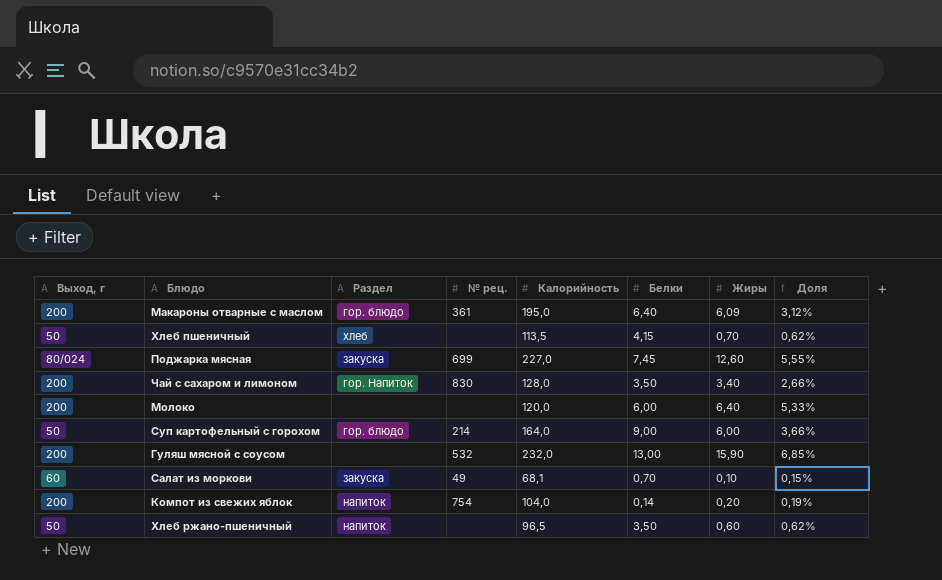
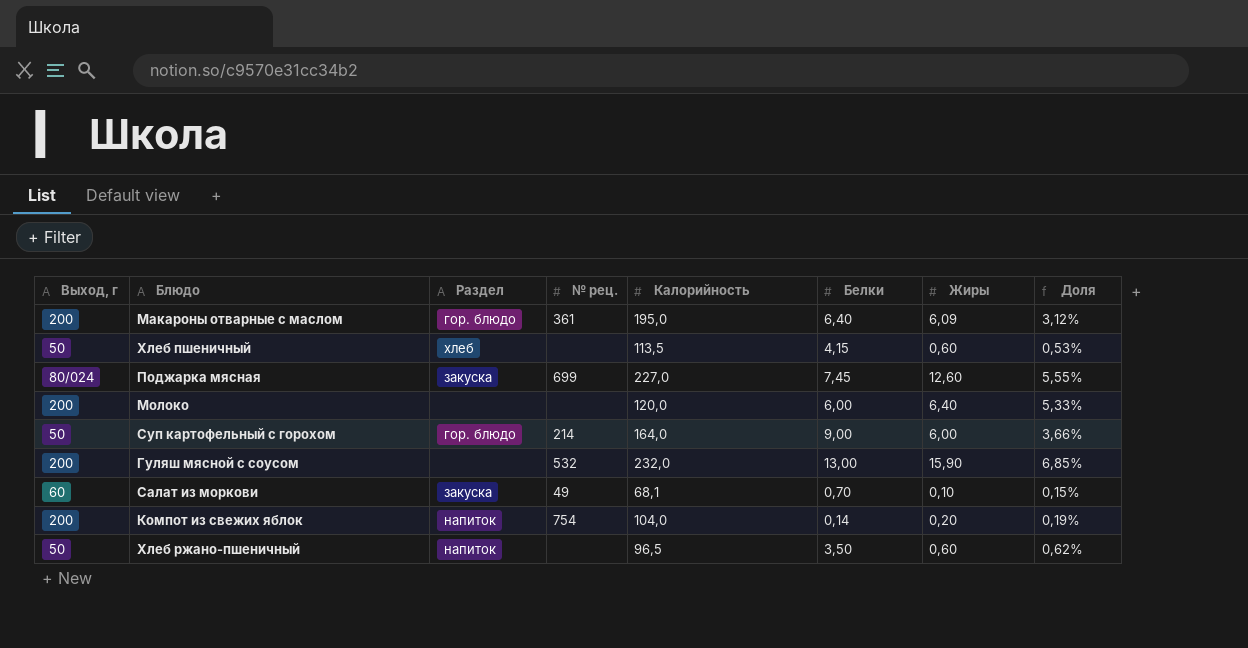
row Чай с сахаром и лимоном: 200 | гор. Напиток | 830 | 128,0 | 3,50 | 3,40 | 2,66% -> none
Хлеб пшеничный | Жиры: 0,70 -> 0,60
Хлеб пшеничный | Доля: 0,62% -> 0,53%

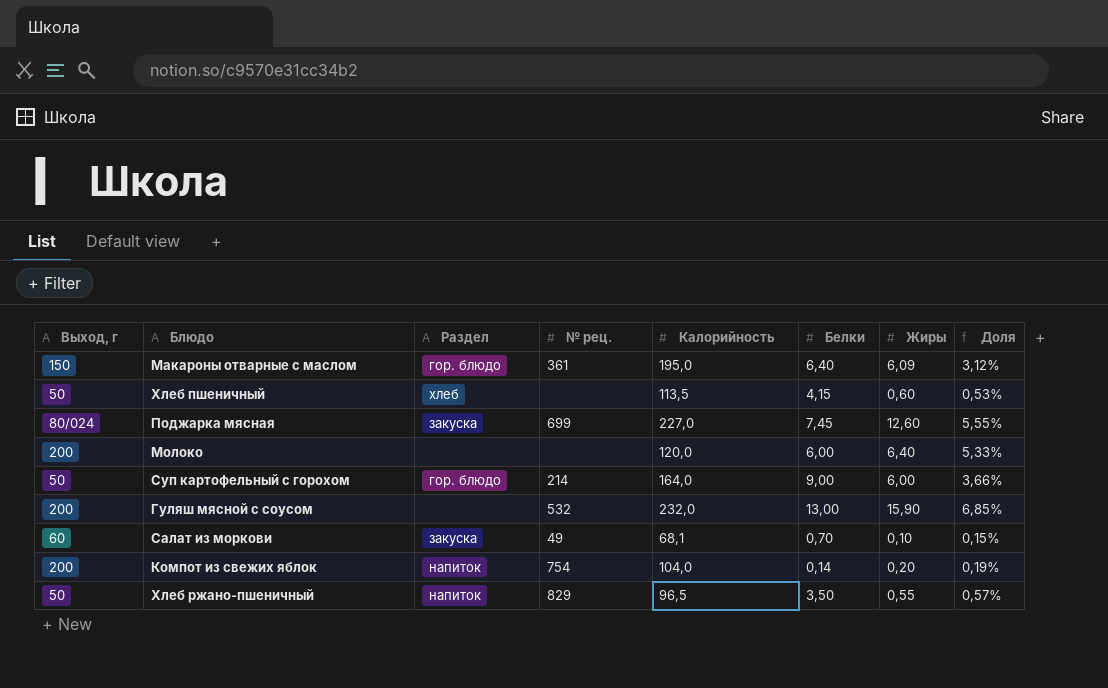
Макароны отварные с маслом | Выход, г: 200 -> 150
Хлеб ржано-пшеничный | № рец.: none -> 829
Хлеб ржано-пшеничный | Жиры: 0,60 -> 0,55
Хлеб ржано-пшеничный | Доля: 0,62% -> 0,57%

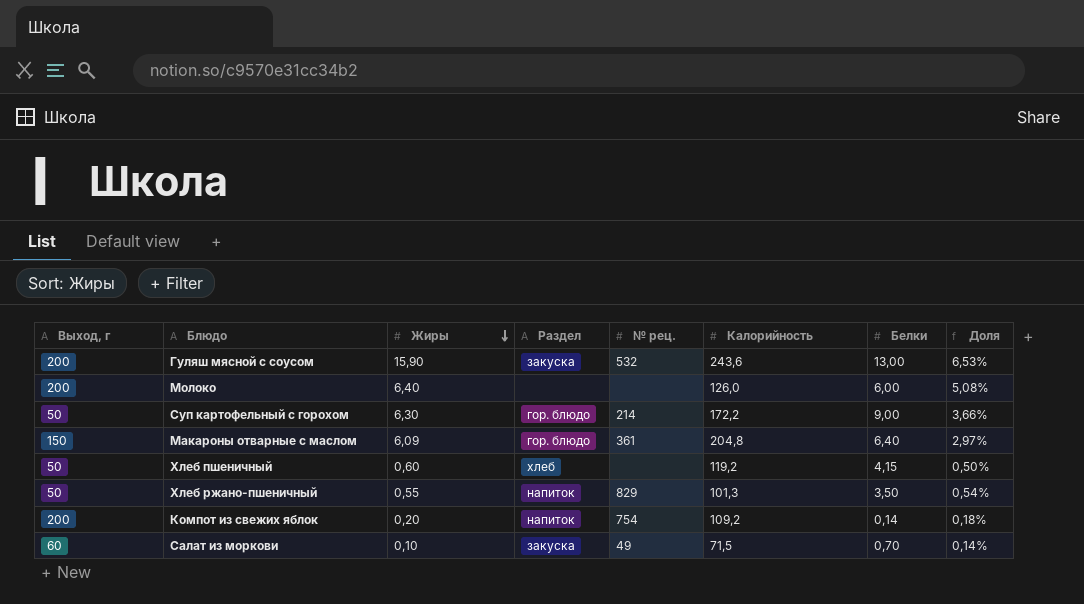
row order: none -> Жиры descending
column Жиры | position: 7 -> 3
row Поджарка мясная: 80/024 | закуска | 699 | 227,0 | 7,45 | 12,60 | 5,55% -> none
Гуляш мясной с соусом | Раздел: none -> закуска
Гуляш мясной с соусом | Калорийность: 232,0 -> 243,6
Гуляш мясной с соусом | Доля: 6,85% -> 6,53%
Молоко | Калорийность: 120,0 -> 126,0
Молоко | Доля: 5,33% -> 5,08%
Суп картофельный с горохом | Жиры: 6,00 -> 6,30
Суп картофельный с горохом | Калорийность: 164,0 -> 172,2
Макароны отварные с маслом | Калорийность: 195,0 -> 204,8
Макароны отварные с маслом | Доля: 3,12% -> 2,97%
Хлеб пшеничный | Калорийность: 113,5 -> 119,2
Хлеб пшеничный | Доля: 0,53% -> 0,50%
Хлеб ржано-пшеничный | Калорийность: 96,5 -> 101,3
Хлеб ржано-пшеничный | Доля: 0,57% -> 0,54%
Компот из свежих яблок | Калорийность: 104,0 -> 109,2
Компот из свежих яблок | Доля: 0,19% -> 0,18%
Салат из моркови | Калорийность: 68,1 -> 71,5
Салат из моркови | Доля: 0,15% -> 0,14%

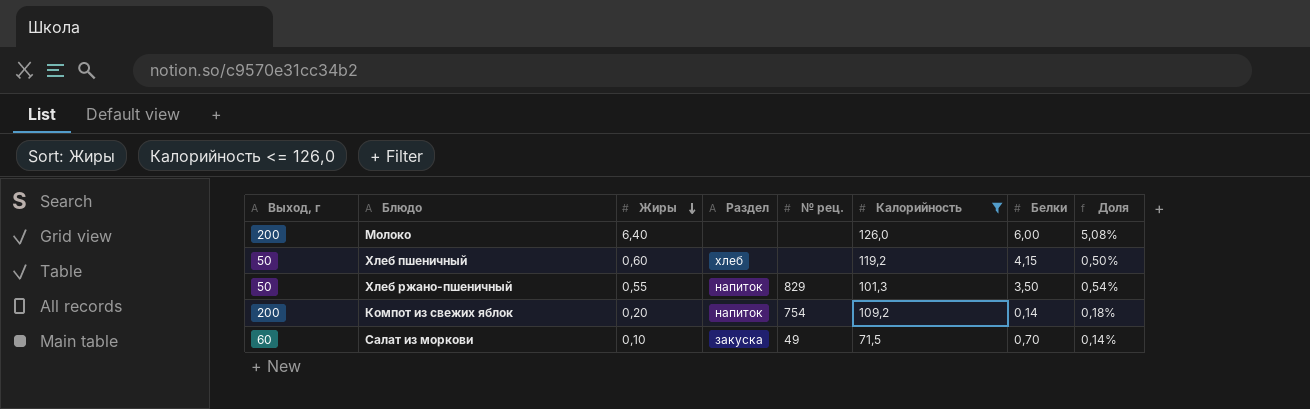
filter: none -> Калорийность <= 126,0

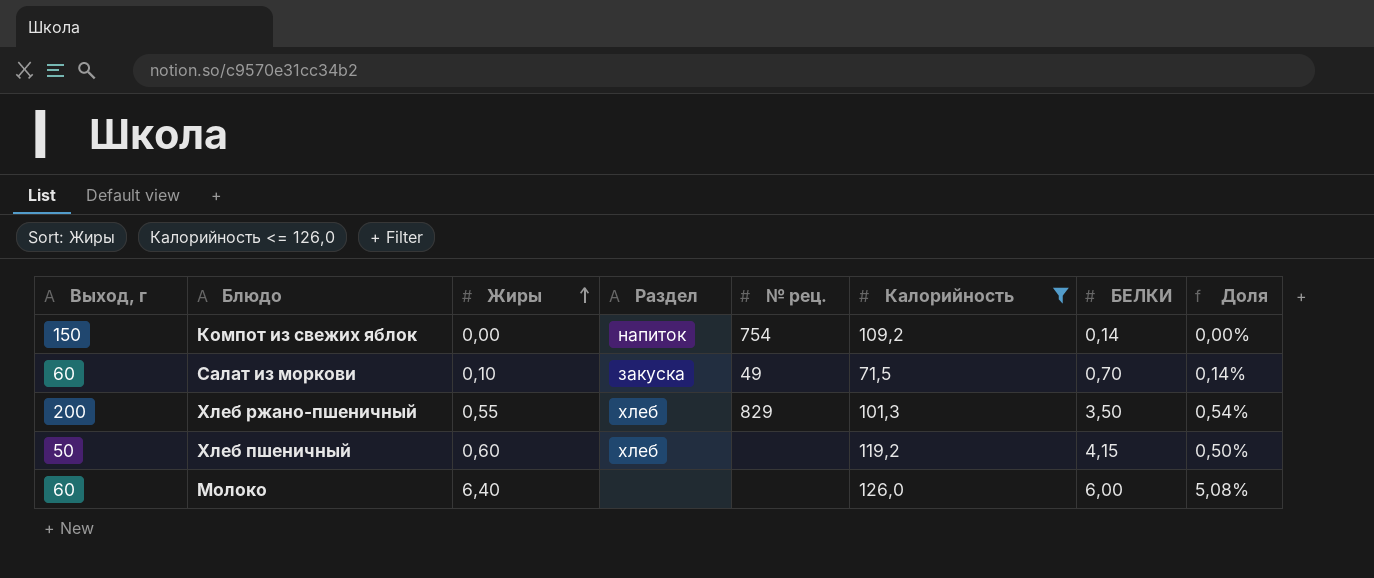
row order: Жиры descending -> Жиры ascending
column name: Белки -> БЕЛКИ
Компот из свежих яблок | Выход, г: 200 -> 150
Компот из свежих яблок | Жиры: 0,20 -> 0,00
Компот из свежих яблок | Доля: 0,18% -> 0,00%
Хлеб ржано-пшеничный | Выход, г: 50 -> 200
Хлеб ржано-пшеничный | Раздел: напиток -> хлеб
Молоко | Выход, г: 200 -> 60

